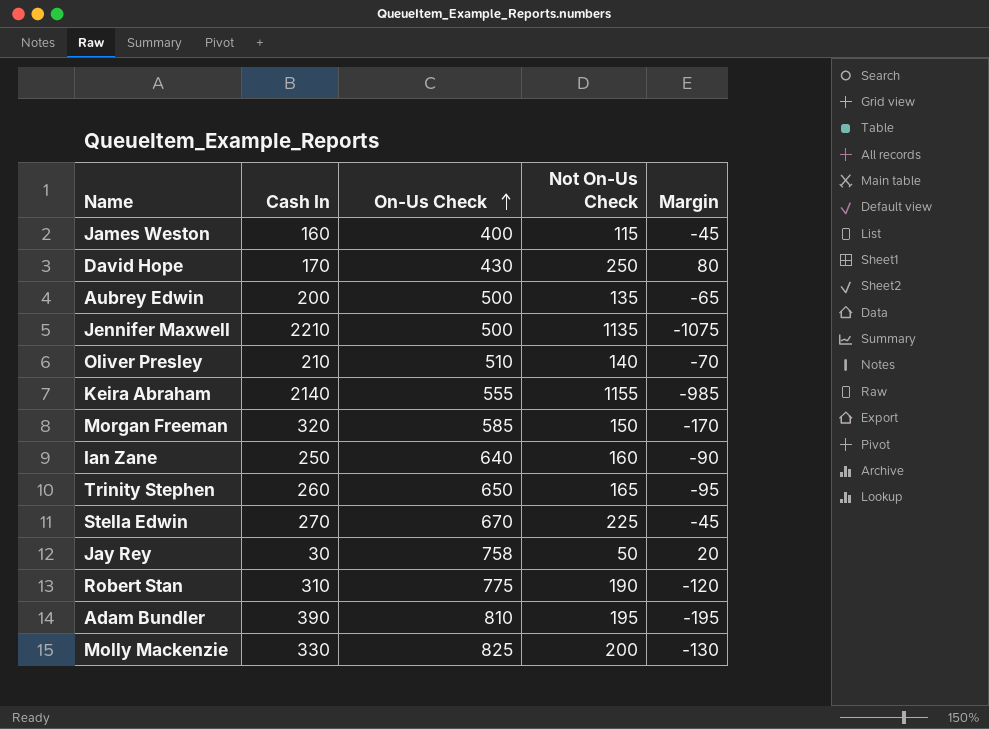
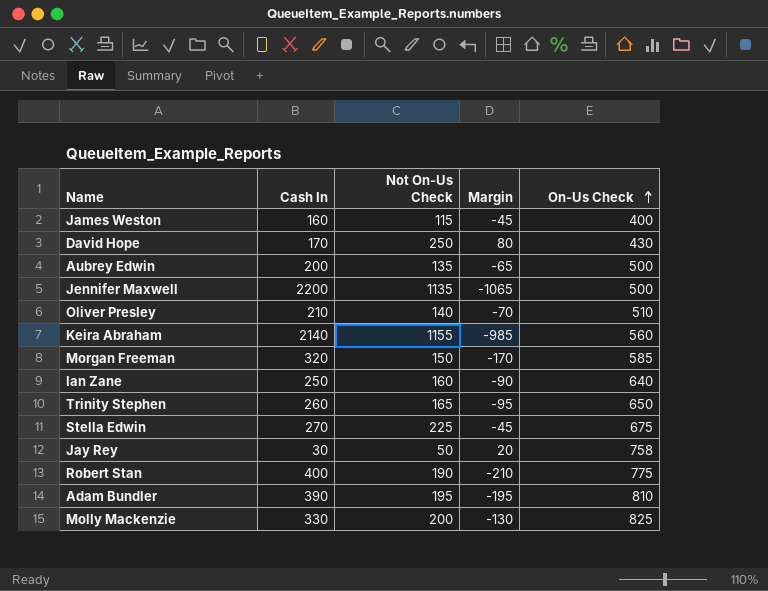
column On-Us Check | position: 3 -> 5
Jennifer Maxwell | Cash In: 2210 -> 2200
Jennifer Maxwell | Margin: -1075 -> -1065
Keira Abraham | On-Us Check: 555 -> 560
Stella Edwin | On-Us Check: 670 -> 675
Robert Stan | Cash In: 310 -> 400
Robert Stan | Margin: -120 -> -210

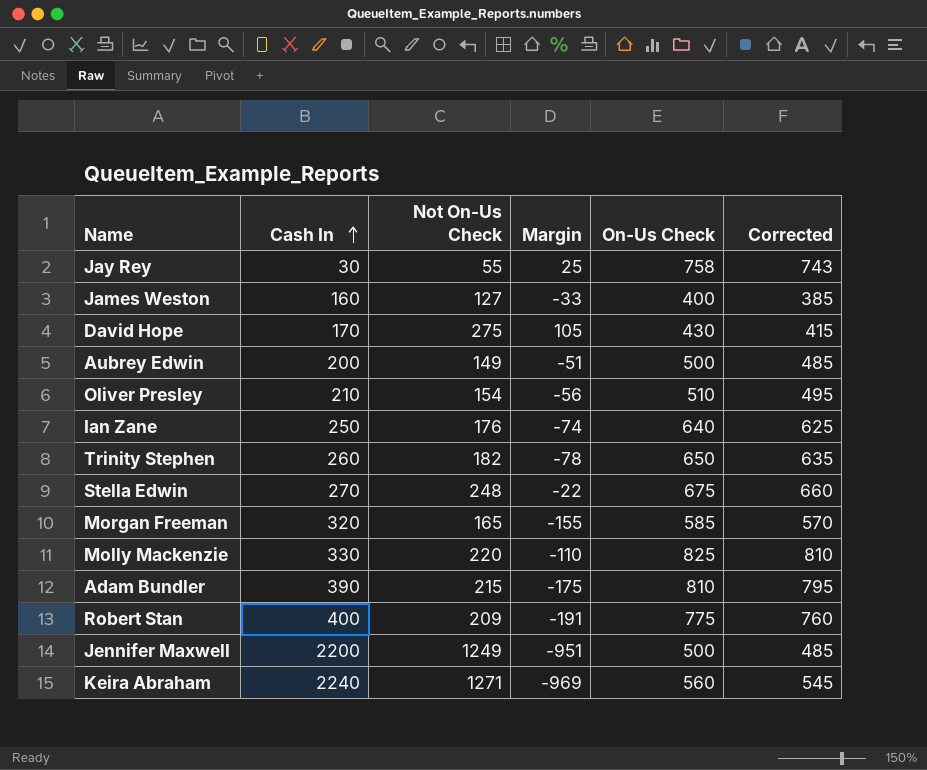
row order: On-Us Check ascending -> Cash In ascending
column Corrected | formula: none -> [On-Us Check] - 15
Jay Rey | Not On-Us Check: 50 -> 55
Jay Rey | Margin: 20 -> 25
James Weston | Not On-Us Check: 115 -> 127
James Weston | Margin: -45 -> -33
David Hope | Not On-Us Check: 250 -> 275
David Hope | Margin: 80 -> 105
Aubrey Edwin | Not On-Us Check: 135 -> 149
Aubrey Edwin | Margin: -65 -> -51
Oliver Presley | Not On-Us Check: 140 -> 154
Oliver Presley | Margin: -70 -> -56
Ian Zane | Not On-Us Check: 160 -> 176
Ian Zane | Margin: -90 -> -74
Trinity Stephen | Not On-Us Check: 165 -> 182
Trinity Stephen | Margin: -95 -> -78
Stella Edwin | Not On-Us Check: 225 -> 248
Stella Edwin | Margin: -45 -> -22
Morgan Freeman | Not On-Us Check: 150 -> 165
Morgan Freeman | Margin: -170 -> -155
Molly Mackenzie | Not On-Us Check: 200 -> 220
Molly Mackenzie | Margin: -130 -> -110
Adam Bundler | Not On-Us Check: 195 -> 215
Adam Bundler | Margin: -195 -> -175
Robert Stan | Not On-Us Check: 190 -> 209
Robert Stan | Margin: -210 -> -191
Jennifer Maxwell | Not On-Us Check: 1135 -> 1249
Jennifer Maxwell | Margin: -1065 -> -951
Keira Abraham | Cash In: 2140 -> 2240
Keira Abraham | Not On-Us Check: 1155 -> 1271
Keira Abraham | Margin: -985 -> -969

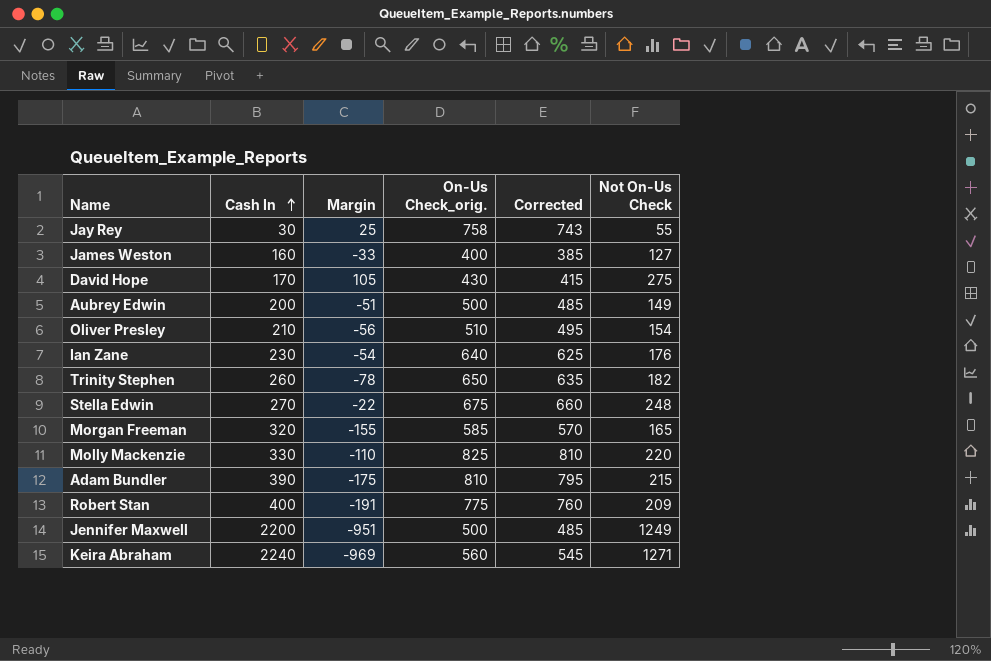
column name: On-Us Check -> On-Us Check_orig.
column Not On-Us Check | position: 3 -> 6
Ian Zane | Cash In: 250 -> 230
Ian Zane | Margin: -74 -> -54

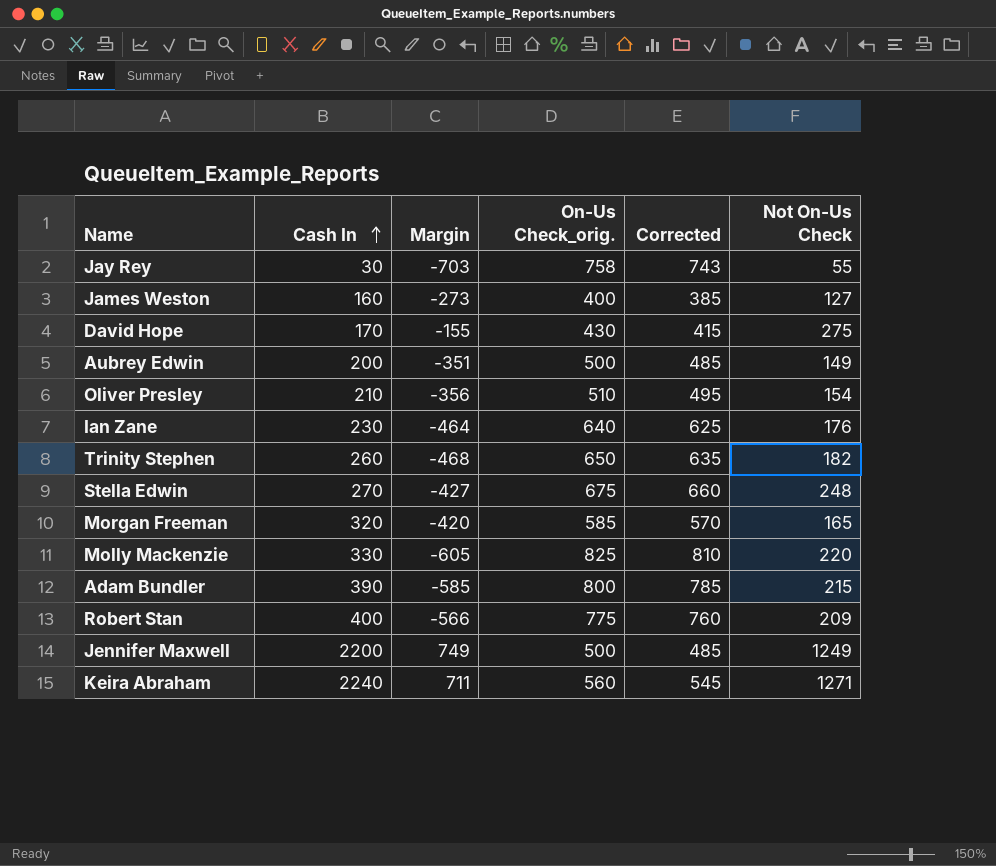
column Margin | formula: [Not On-Us Check] - [Cash In] -> [Not On-Us Check] - [On-Us Check_orig.]
Adam Bundler | On-Us Check_orig.: 810 -> 800
Adam Bundler | Corrected: 795 -> 785

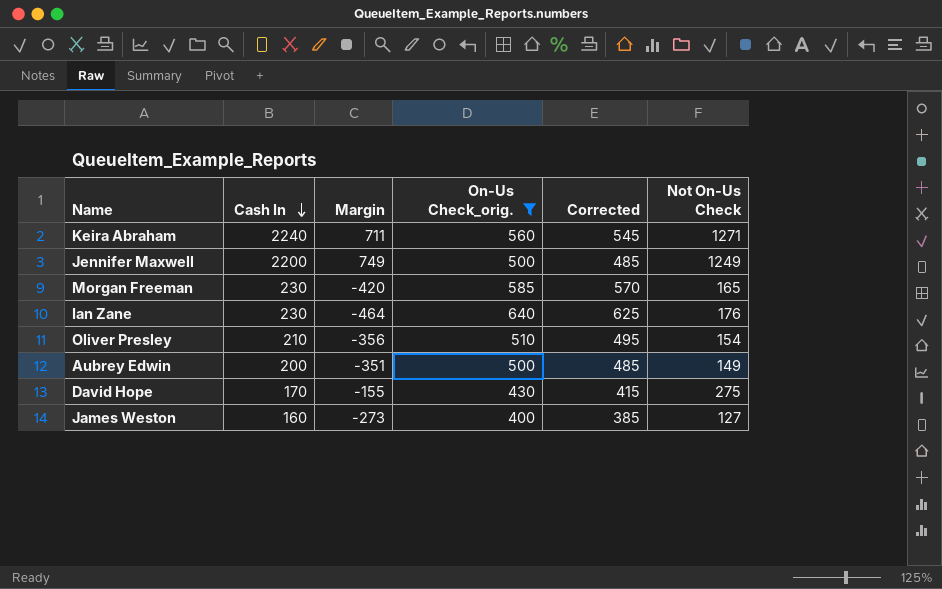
filter: none -> On-Us Check_orig. <= 640
row order: Cash In ascending -> Cash In descending
Morgan Freeman | Cash In: 320 -> 230

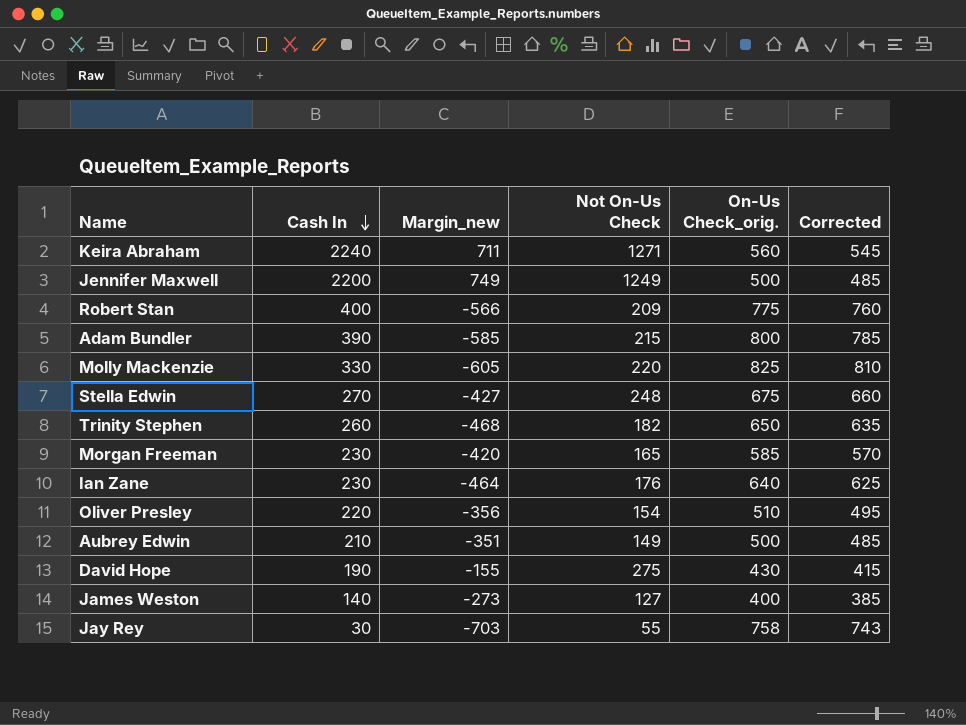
filter: On-Us Check_orig. <= 640 -> none
column name: Margin -> Margin_new
column Not On-Us Check | position: 6 -> 4
Oliver Presley | Cash In: 210 -> 220
Aubrey Edwin | Cash In: 200 -> 210
David Hope | Cash In: 170 -> 190
James Weston | Cash In: 160 -> 140

